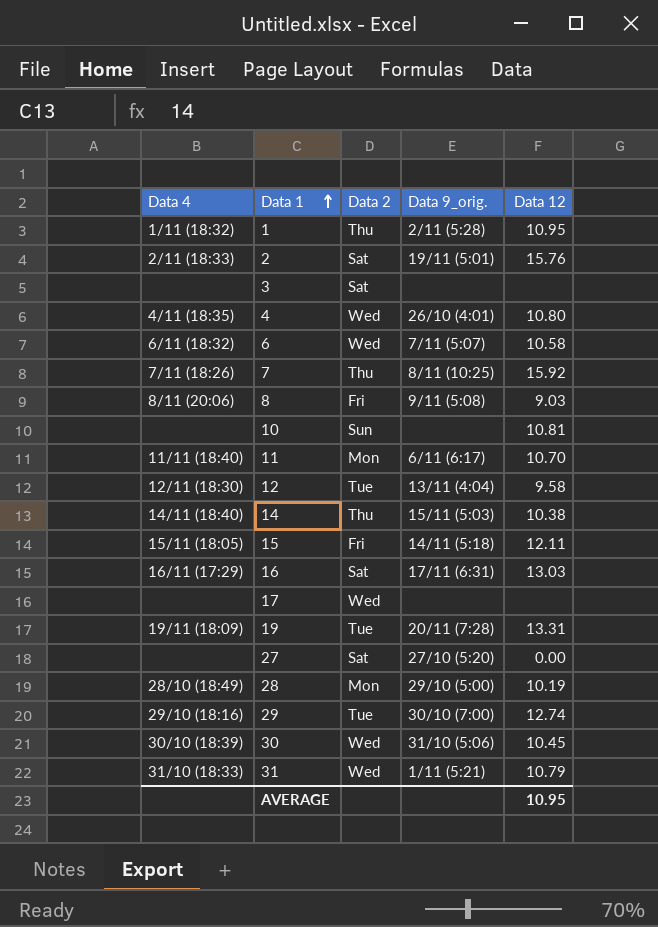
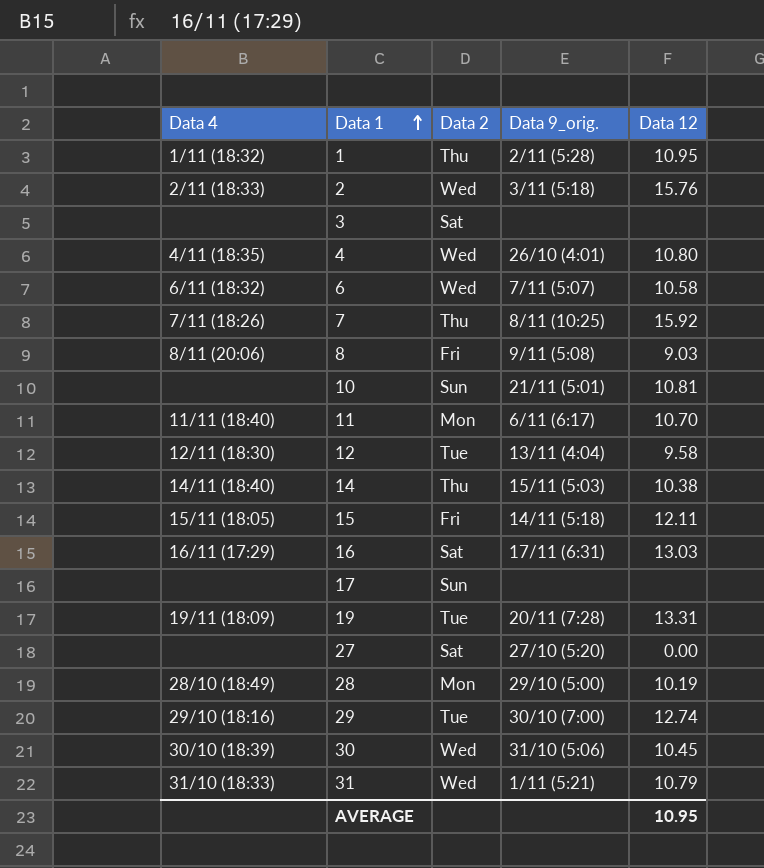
2 | Data 2: Sat -> Wed
2 | Data 9_orig.: 19/11 (5:01) -> 3/11 (5:18)
10 | Data 9_orig.: none -> 21/11 (5:01)
17 | Data 2: Wed -> Sun

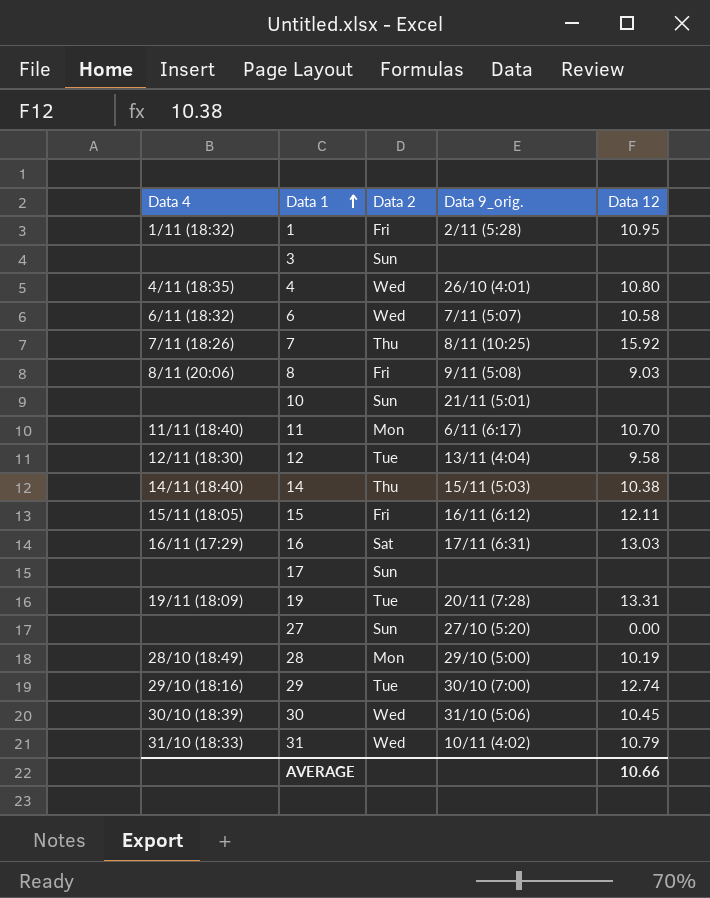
row 2: 2/11 (18:33) | Wed | 3/11 (5:18) | 15.76 -> none
1 | Data 2: Thu -> Fri
3 | Data 2: Sat -> Sun
10 | Data 12: 10.81 -> none
15 | Data 9_orig.: 14/11 (5:18) -> 16/11 (6:12)
27 | Data 2: Sat -> Sun
31 | Data 9_orig.: 1/11 (5:21) -> 10/11 (4:02)
AVERAGE | Data 12: 10.95 -> 10.66

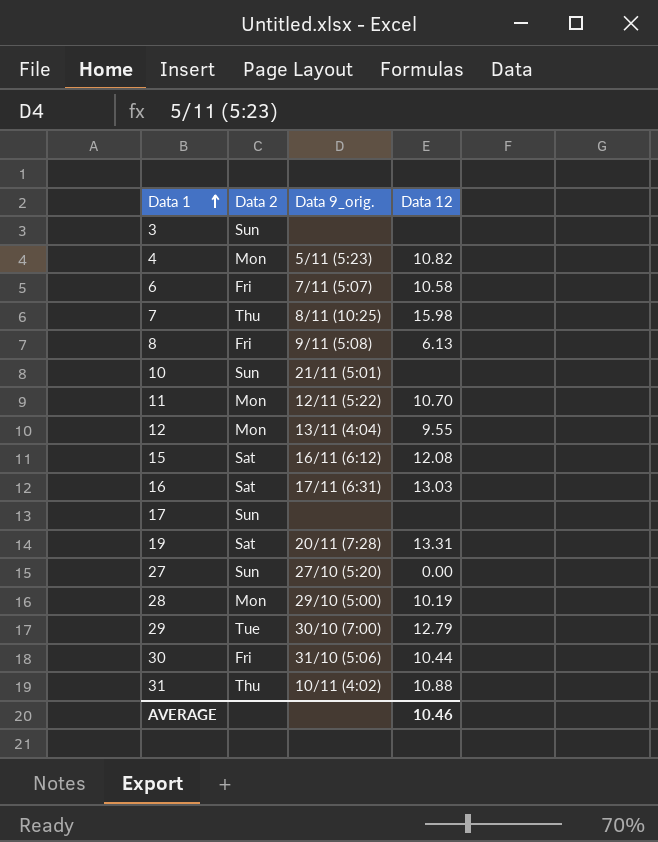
column Data 4 | position: 1 -> none
row 1: 1/11 (18:32) | Fri | 2/11 (5:28) | 10.95 -> none
row 14: 14/11 (18:40) | Thu | 15/11 (5:03) | 10.38 -> none
4 | Data 2: Wed -> Mon
4 | Data 9_orig.: 26/10 (4:01) -> 5/11 (5:23)
4 | Data 12: 10.80 -> 10.82
6 | Data 2: Wed -> Fri
7 | Data 12: 15.92 -> 15.98
8 | Data 12: 9.03 -> 6.13
11 | Data 9_orig.: 6/11 (6:17) -> 12/11 (5:22)
12 | Data 2: Tue -> Mon
12 | Data 12: 9.58 -> 9.55
15 | Data 2: Fri -> Sat
15 | Data 12: 12.11 -> 12.08
19 | Data 2: Tue -> Sat
29 | Data 12: 12.74 -> 12.79
30 | Data 2: Wed -> Fri
30 | Data 12: 10.45 -> 10.44
31 | Data 2: Wed -> Thu
31 | Data 12: 10.79 -> 10.88
AVERAGE | Data 12: 10.66 -> 10.46

